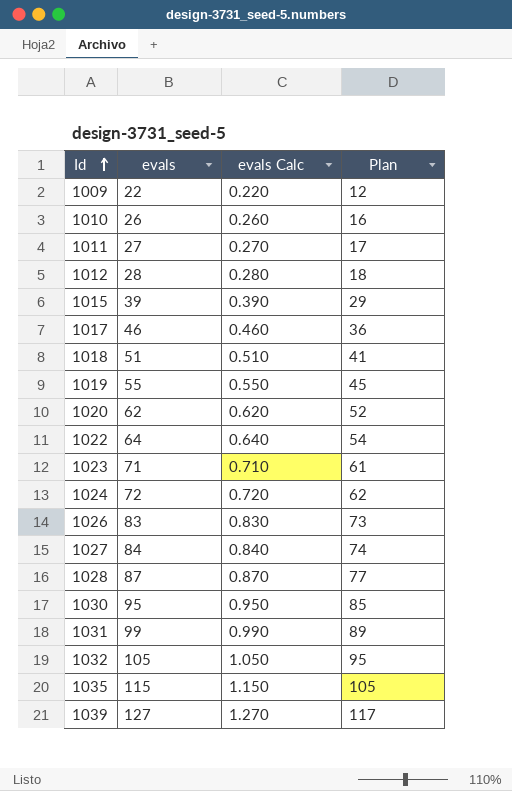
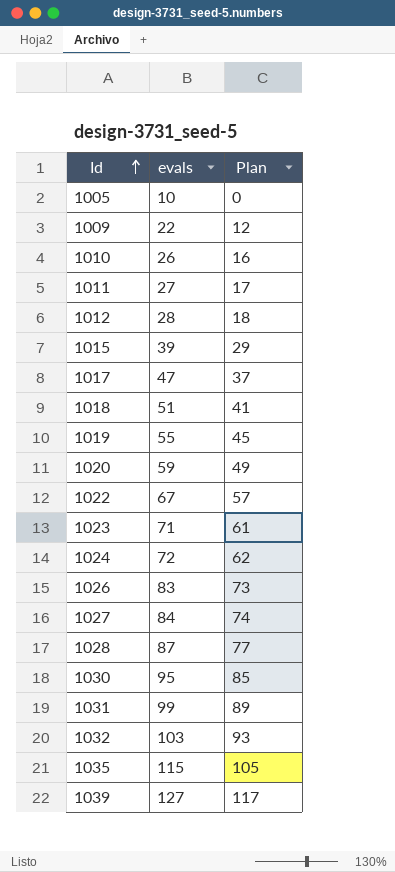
column evals Calc | formula: [evals] * 0.01 -> none
row 1005: none -> 10 | 0
1017 | evals: 46 -> 47
1017 | Plan: 36 -> 37
1020 | evals: 62 -> 59
1020 | Plan: 52 -> 49
1022 | evals: 64 -> 67
1022 | Plan: 54 -> 57
1032 | evals: 105 -> 103
1032 | Plan: 95 -> 93

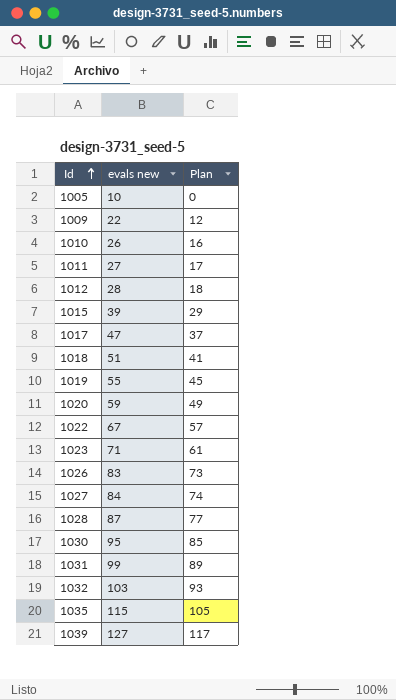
column name: evals -> evals new
row 1024: 72 | 62 -> none

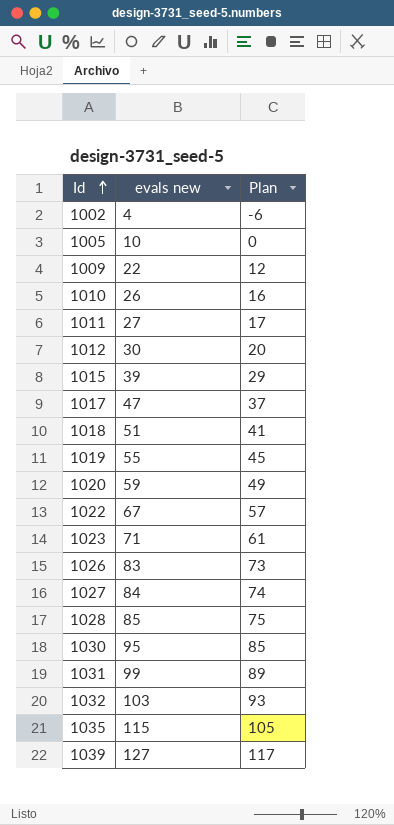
row 1002: none -> 4 | -6
1012 | evals new: 28 -> 30
1012 | Plan: 18 -> 20
1028 | evals new: 87 -> 85
1028 | Plan: 77 -> 75

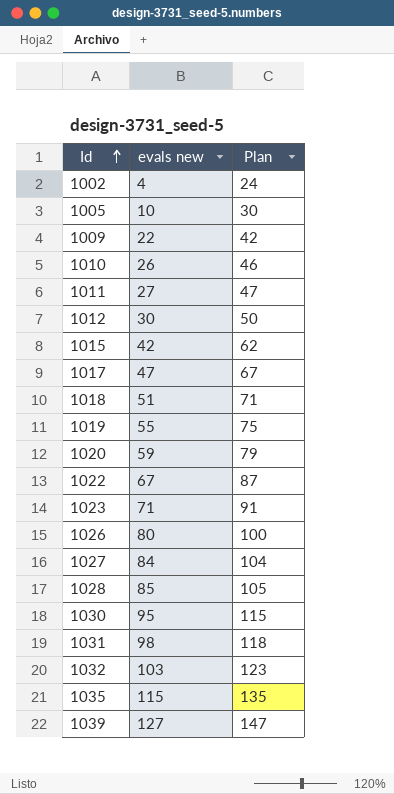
column Plan | formula: [evals new] - 10 -> [evals new] + 20
1015 | evals new: 39 -> 42
1026 | evals new: 83 -> 80
1031 | evals new: 99 -> 98

